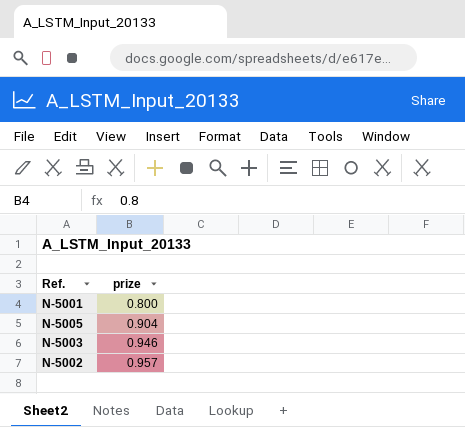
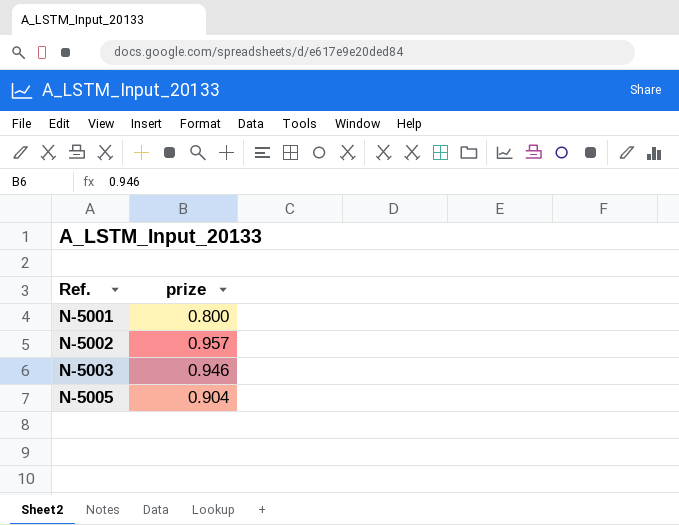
row order: prize ascending -> Ref. ascending

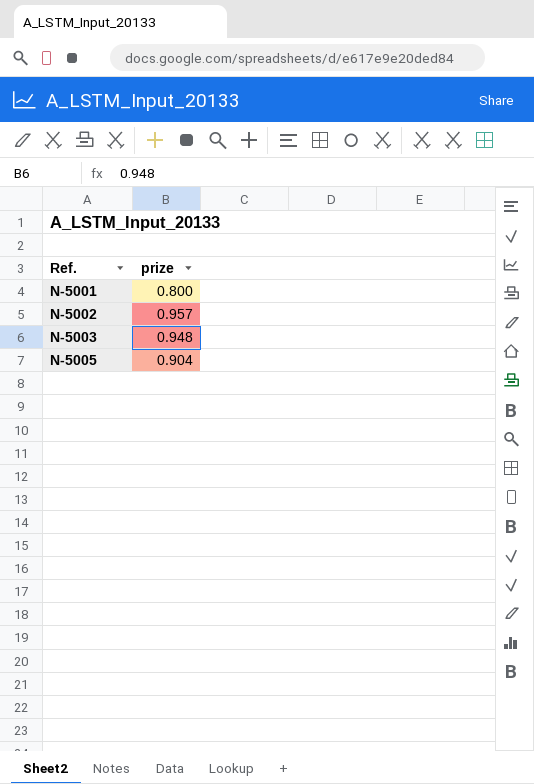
N-5003 | prize: 0.946 -> 0.948

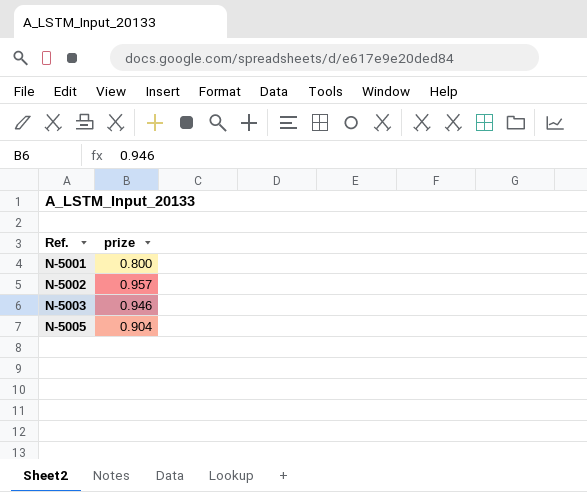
N-5003 | prize: 0.948 -> 0.946

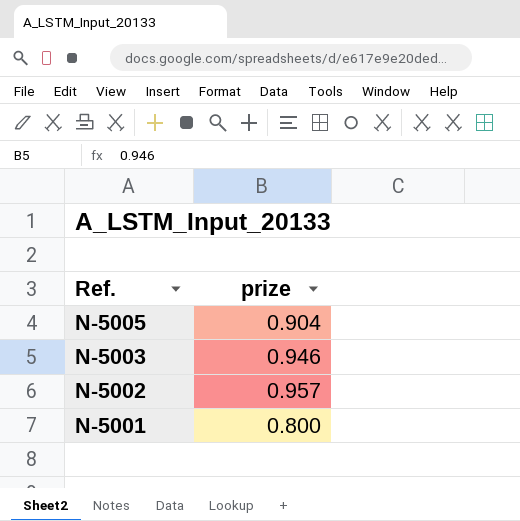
row order: Ref. ascending -> Ref. descending

